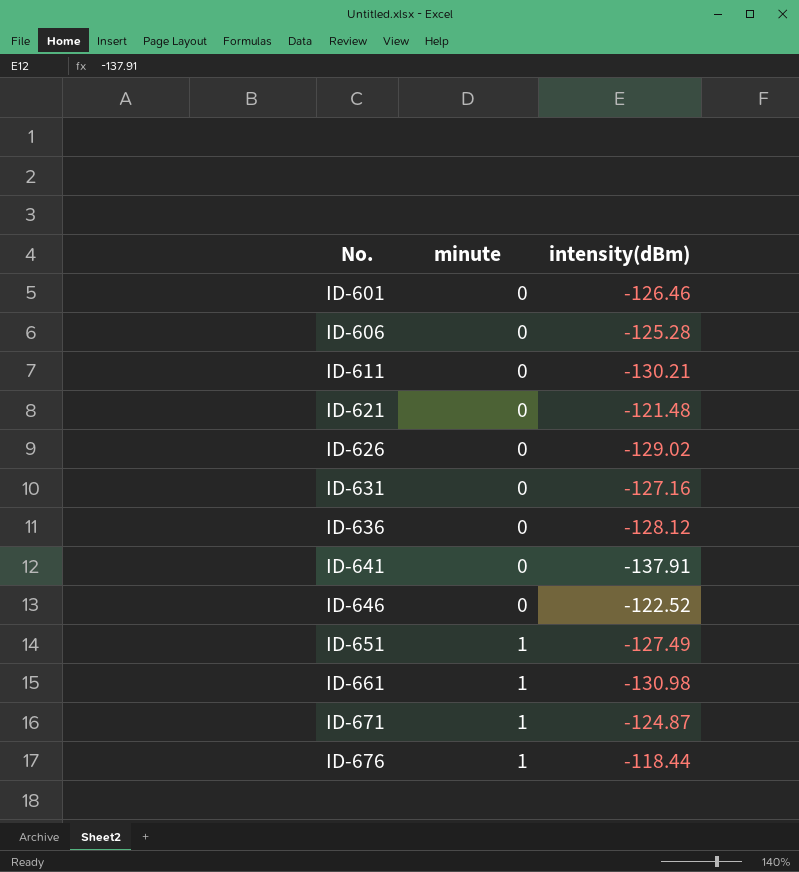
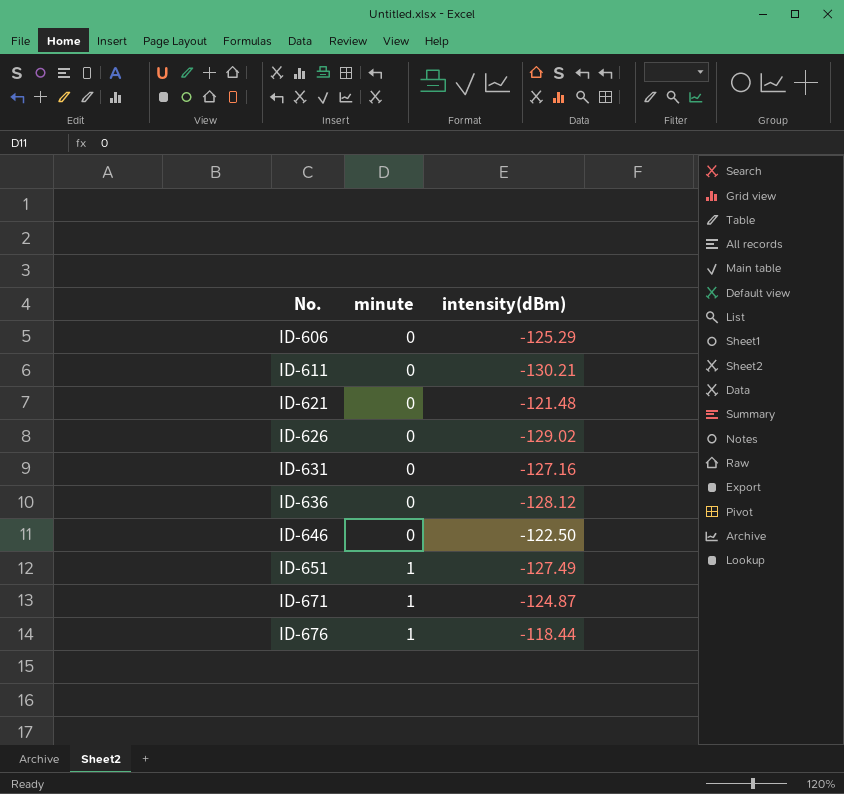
row ID-601: 0 | -126.46 -> none
row ID-641: 0 | -137.91 -> none
row ID-661: 1 | -130.98 -> none
ID-606 | intensity(dBm): -125.28 -> -125.29
ID-646 | intensity(dBm): -122.52 -> -122.50

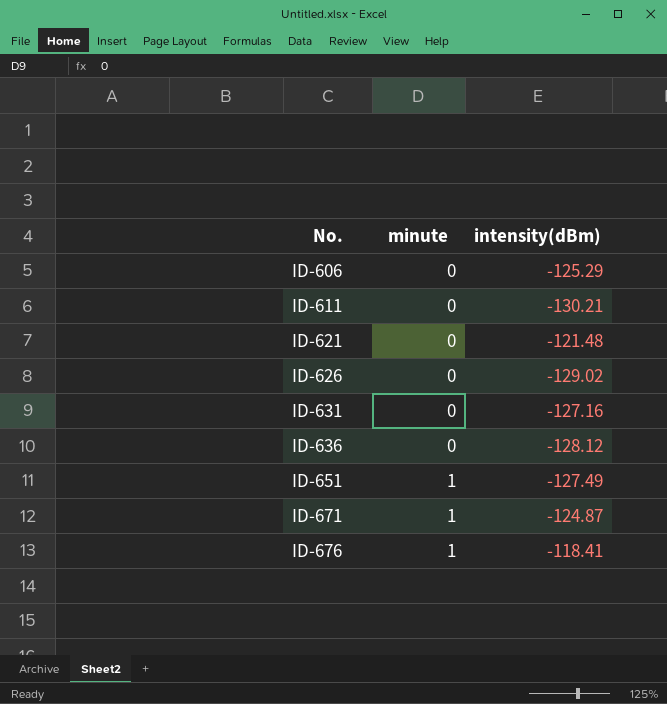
row ID-646: 0 | -122.50 -> none
ID-676 | intensity(dBm): -118.44 -> -118.41

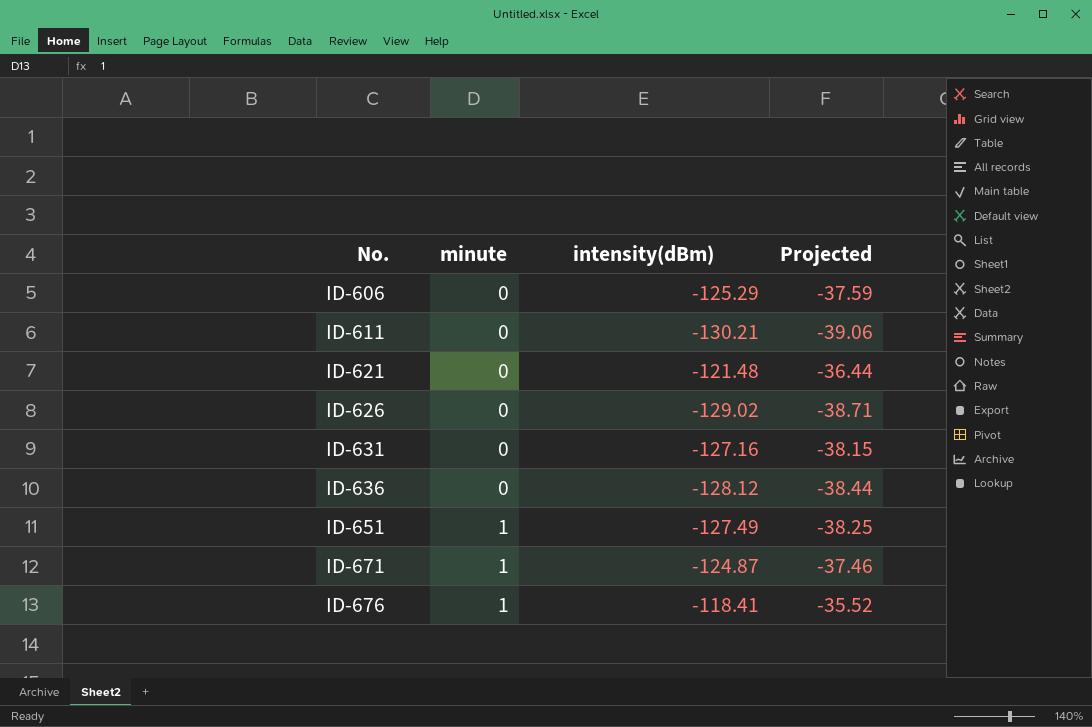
column Projected | formula: none -> [intensity(dBm)] * 0.3

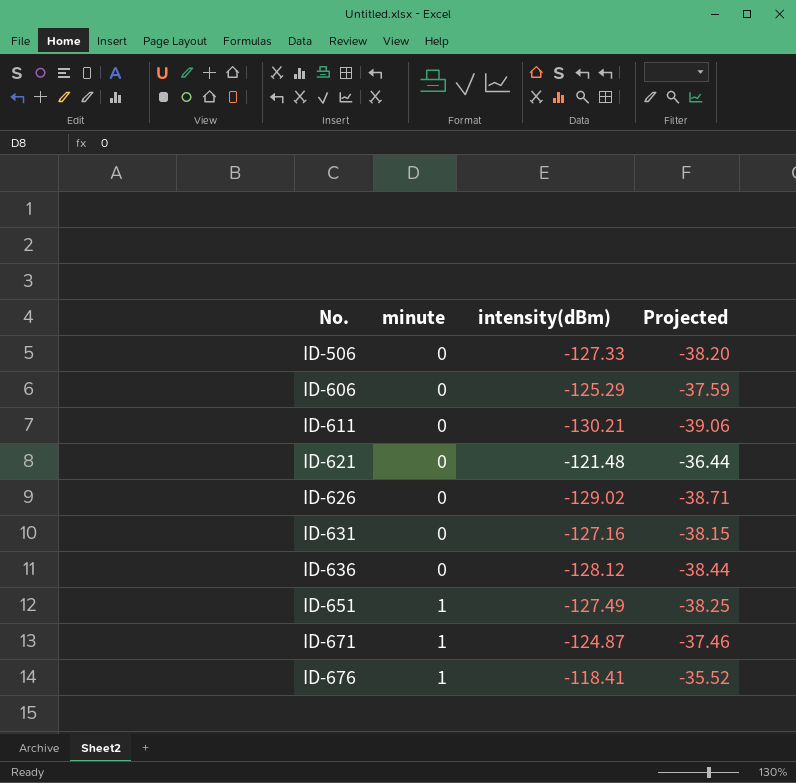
row ID-506: none -> 0 | -127.33 | -38.20

